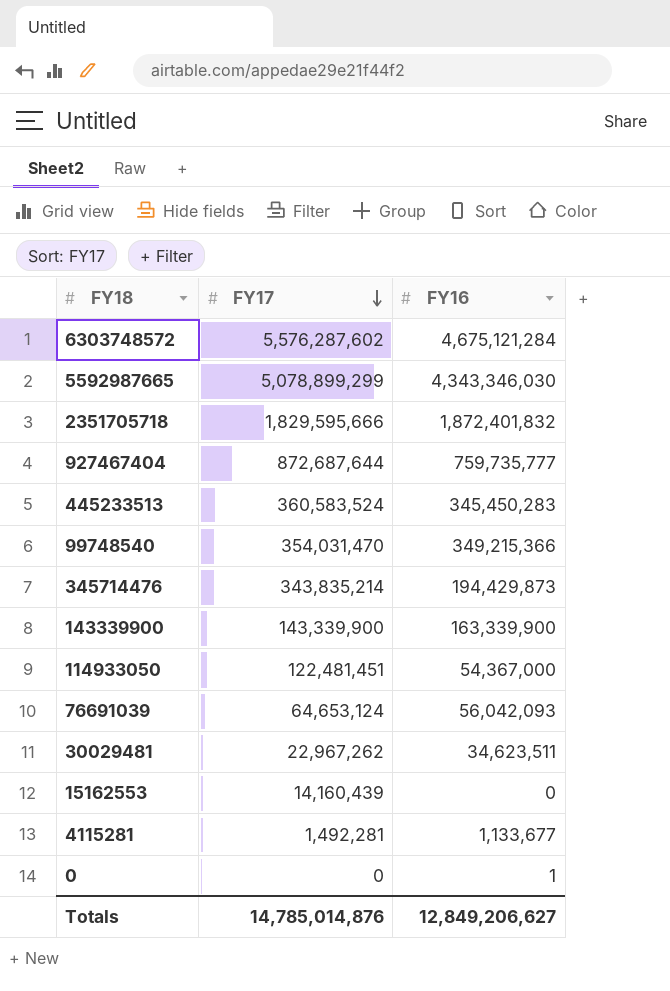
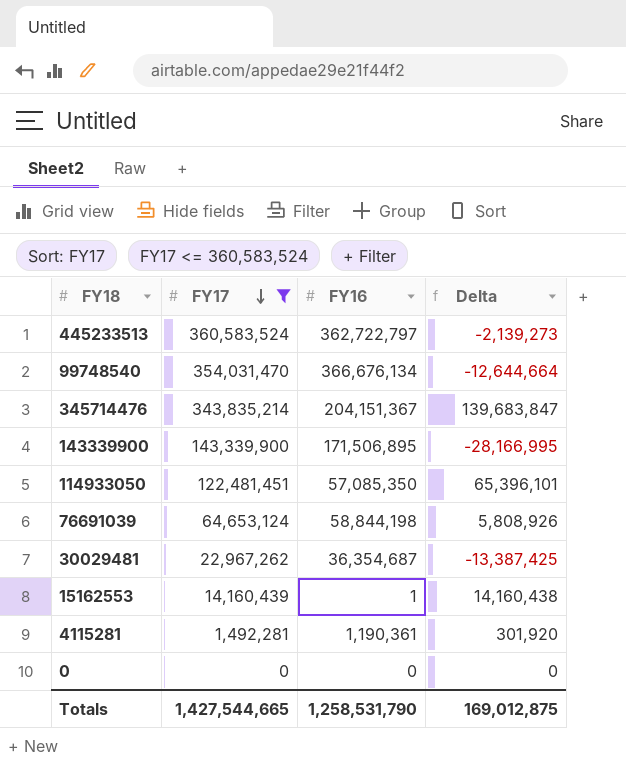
filter: none -> FY17 <= 360,583,524
column Delta | formula: none -> [FY17] - [FY16]
445233513 | FY16: 345,450,283 -> 362,722,797
99748540 | FY16: 349,215,366 -> 366,676,134
345714476 | FY16: 194,429,873 -> 204,151,367
143339900 | FY16: 163,339,900 -> 171,506,895
114933050 | FY16: 54,367,000 -> 57,085,350
76691039 | FY16: 56,042,093 -> 58,844,198
30029481 | FY16: 34,623,511 -> 36,354,687
15162553 | FY16: 0 -> 1
4115281 | FY16: 1,133,677 -> 1,190,361
0 | FY16: 1 -> 0
Totals | FY17: 14,785,014,876 -> 1,427,544,665
Totals | FY16: 12,849,206,627 -> 1,258,531,790

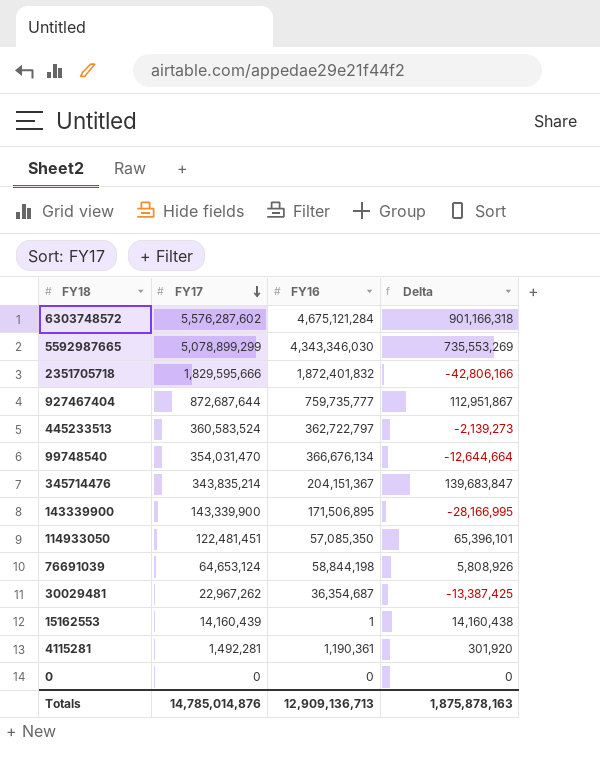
filter: FY17 <= 360,583,524 -> none
Totals | FY17: 1,427,544,665 -> 14,785,014,876
Totals | FY16: 1,258,531,790 -> 12,909,136,713
Totals | Delta: 169,012,875 -> 1,875,878,163

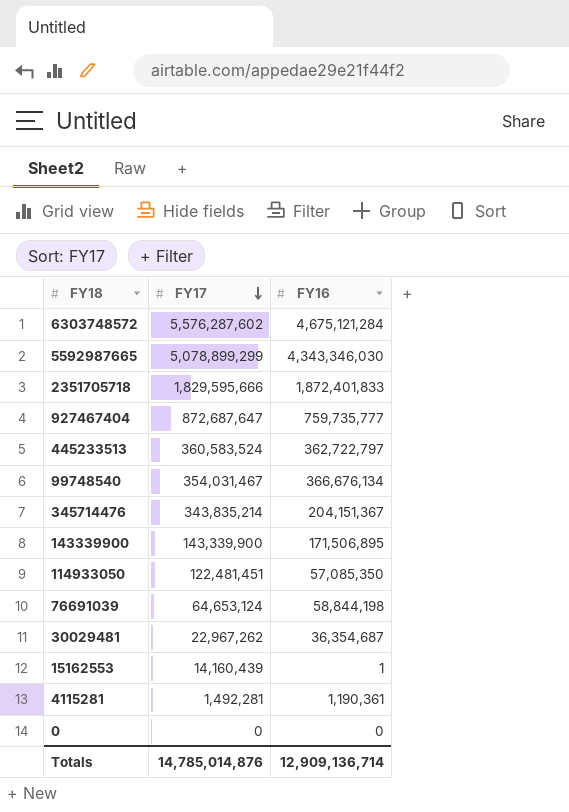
column Delta | formula: [FY17] - [FY16] -> none
2351705718 | FY16: 1,872,401,832 -> 1,872,401,833
927467404 | FY17: 872,687,644 -> 872,687,647
99748540 | FY17: 354,031,470 -> 354,031,467
Totals | FY16: 12,909,136,713 -> 12,909,136,714

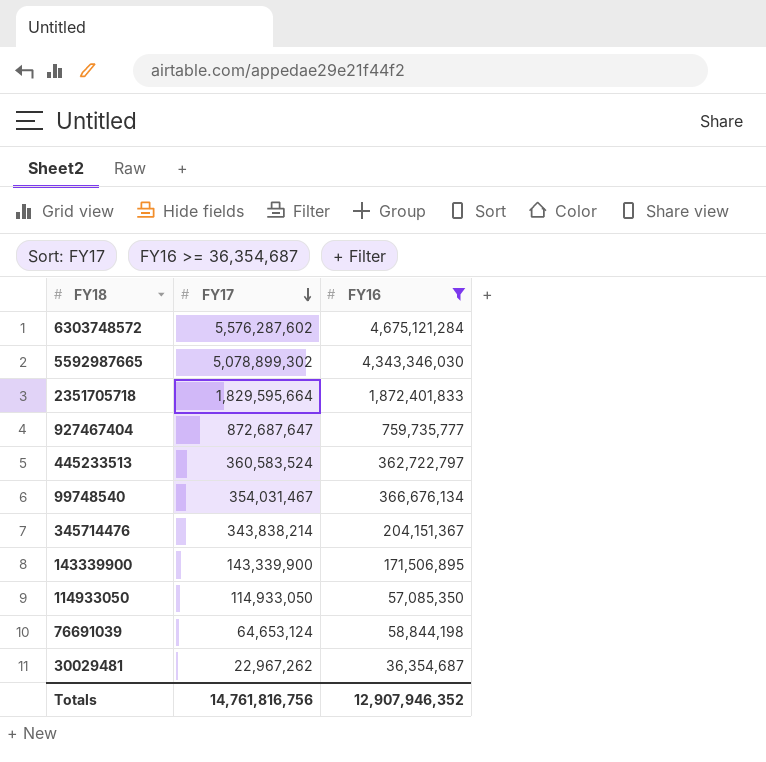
filter: none -> FY16 >= 36,354,687
5592987665 | FY17: 5,078,899,299 -> 5,078,899,302
2351705718 | FY17: 1,829,595,666 -> 1,829,595,664
345714476 | FY17: 343,835,214 -> 343,838,214
114933050 | FY17: 122,481,451 -> 114,933,050
Totals | FY17: 14,785,014,876 -> 14,761,816,756
Totals | FY16: 12,909,136,714 -> 12,907,946,352

